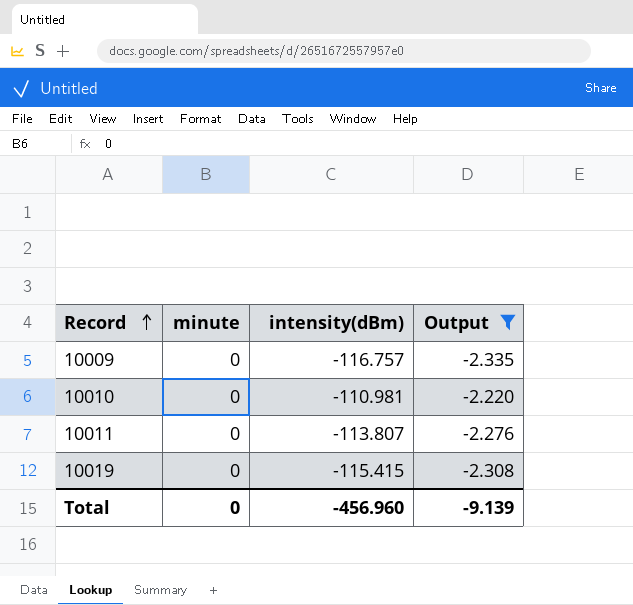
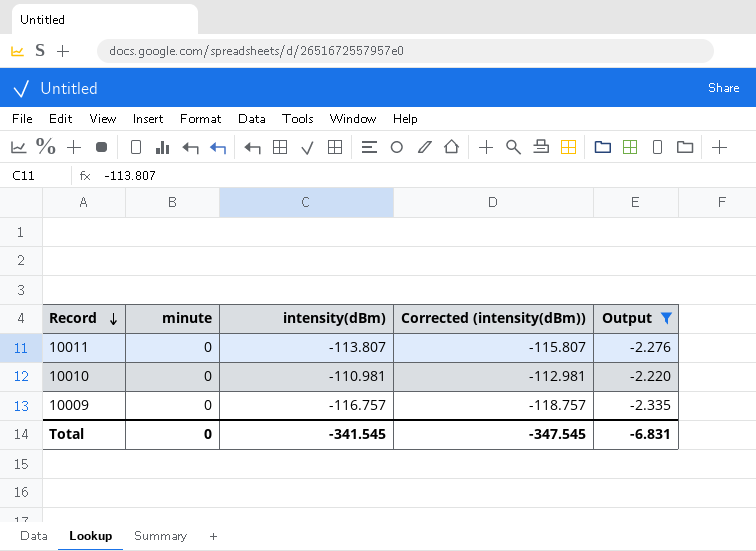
row order: Record ascending -> Record descending
column Corrected (intensity(dBm)) | formula: none -> [intensity(dBm)] - 2
row 10019: 0 | -115.415 | -2.308 -> none
Total | intensity(dBm): -456.960 -> -341.545
Total | Output: -9.139 -> -6.831

